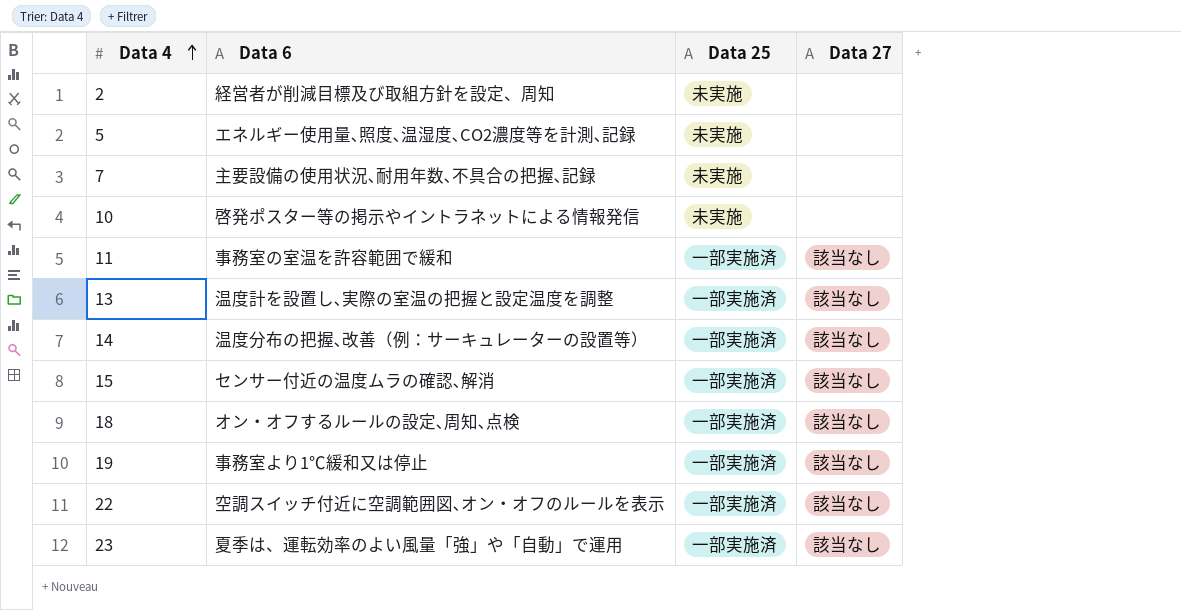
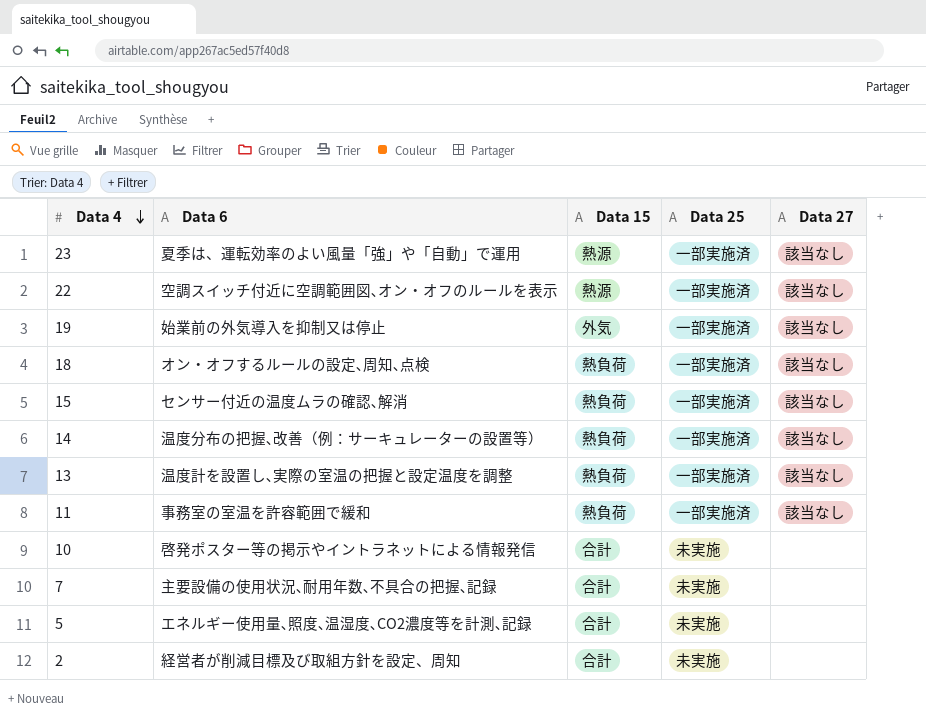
row order: Data 4 ascending -> Data 4 descending
column Data 15 | position: none -> 3
19 | Data 6: 事務室より1℃緩和又は停止 -> 始業前の外気導入を抑制又は停止

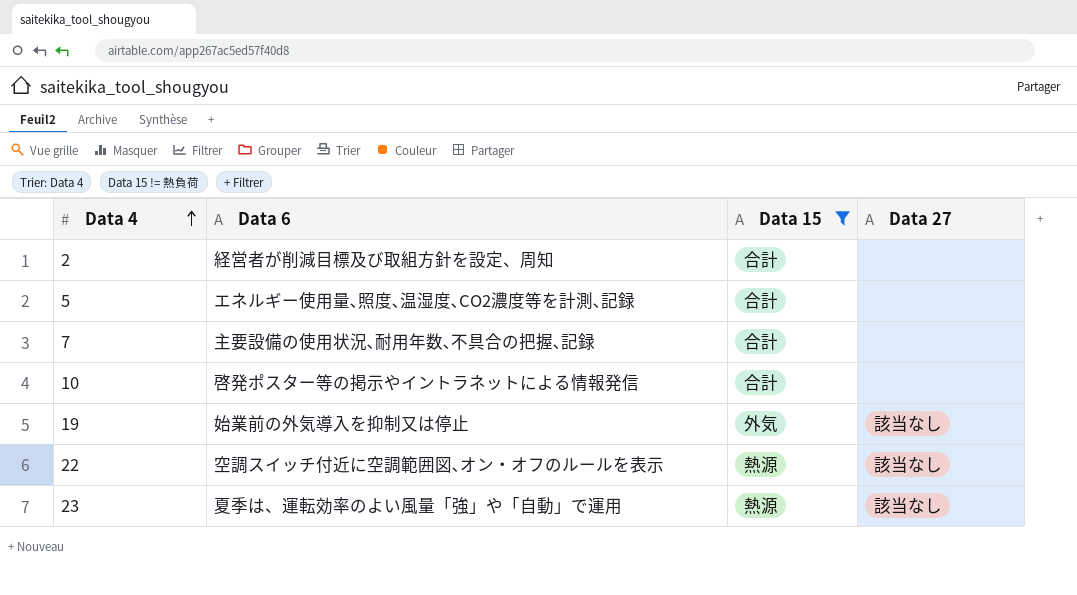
filter: none -> Data 15 != 熱負荷
row order: Data 4 descending -> Data 4 ascending
column Data 25 | position: 4 -> none

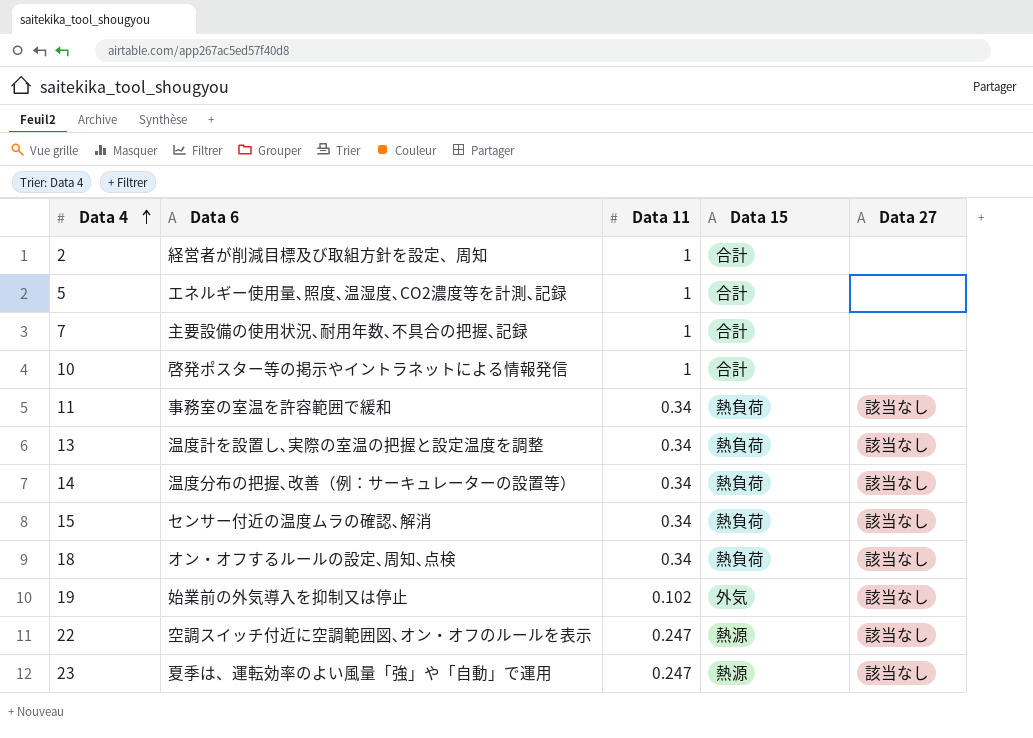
filter: Data 15 != 熱負荷 -> none
column Data 11 | position: none -> 3

